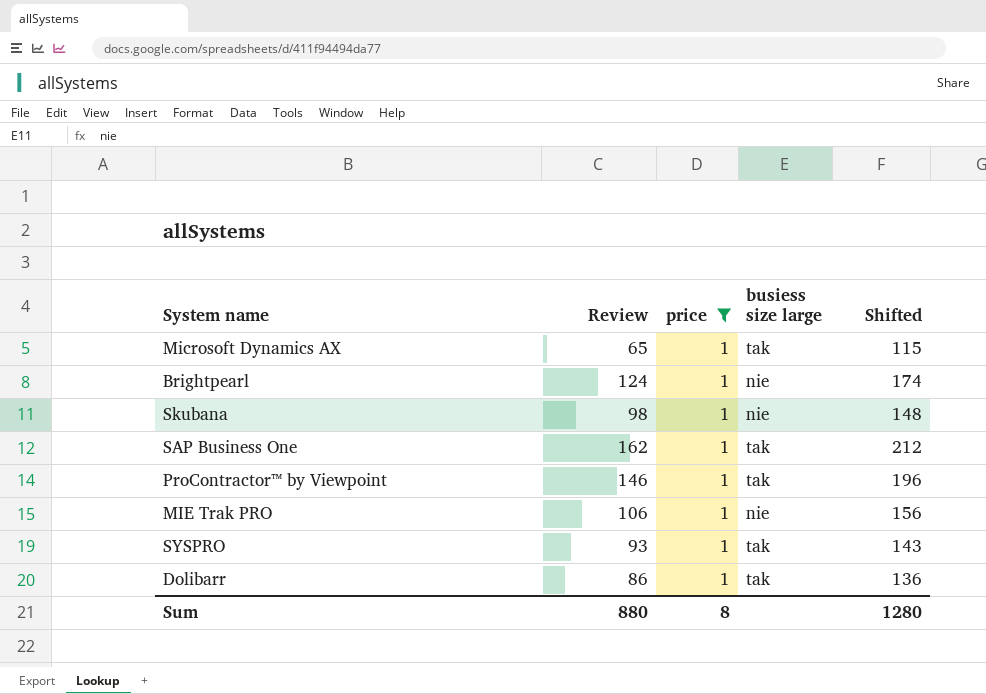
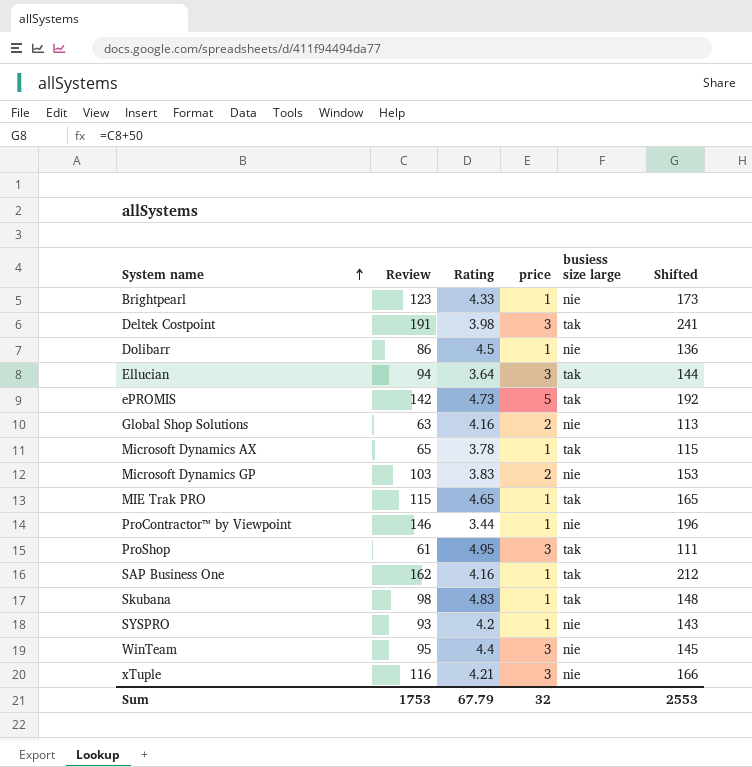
filter: price = 1 -> none
row order: none -> System name ascending
column Rating | position: none -> 3
Brightpearl | Review: 124 -> 123
Brightpearl | Shifted: 174 -> 173
Dolibarr | busiess size large: tak -> nie
MIE Trak PRO | Review: 106 -> 115
MIE Trak PRO | busiess size large: nie -> tak
MIE Trak PRO | Shifted: 156 -> 165
ProContractor™ by Viewpoint | busiess size large: tak -> nie
Skubana | busiess size large: nie -> tak
SYSPRO | busiess size large: tak -> nie
Sum | Review: 880 -> 1753
Sum | price: 8 -> 32
Sum | Shifted: 1280 -> 2553

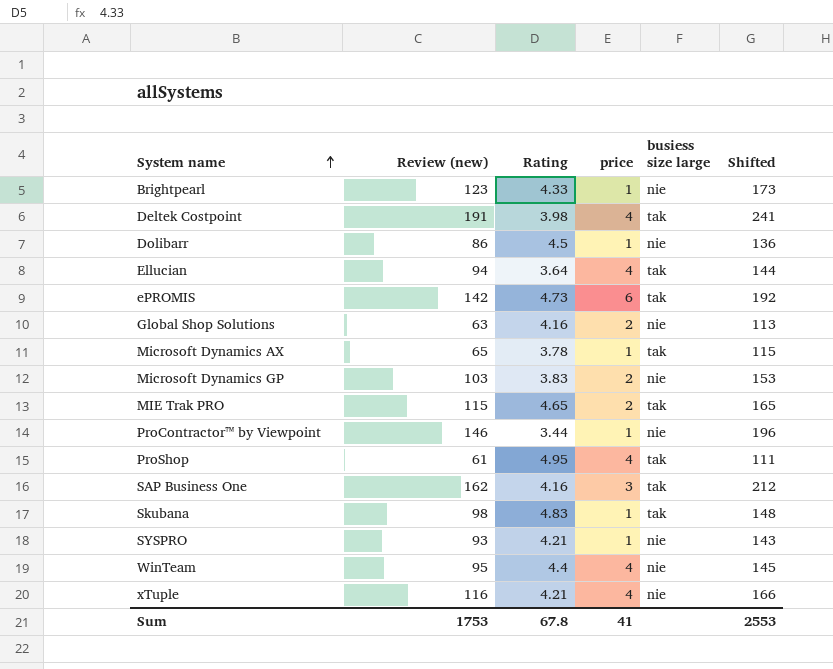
column name: Review -> Review (new)
Deltek Costpoint | price: 3 -> 4
Ellucian | price: 3 -> 4
ePROMIS | price: 5 -> 6
MIE Trak PRO | price: 1 -> 2
ProShop | price: 3 -> 4
SAP Business One | price: 1 -> 3
SYSPRO | Rating: 4.2 -> 4.21
WinTeam | price: 3 -> 4
xTuple | price: 3 -> 4
Sum | Rating: 67.79 -> 67.8
Sum | price: 32 -> 41

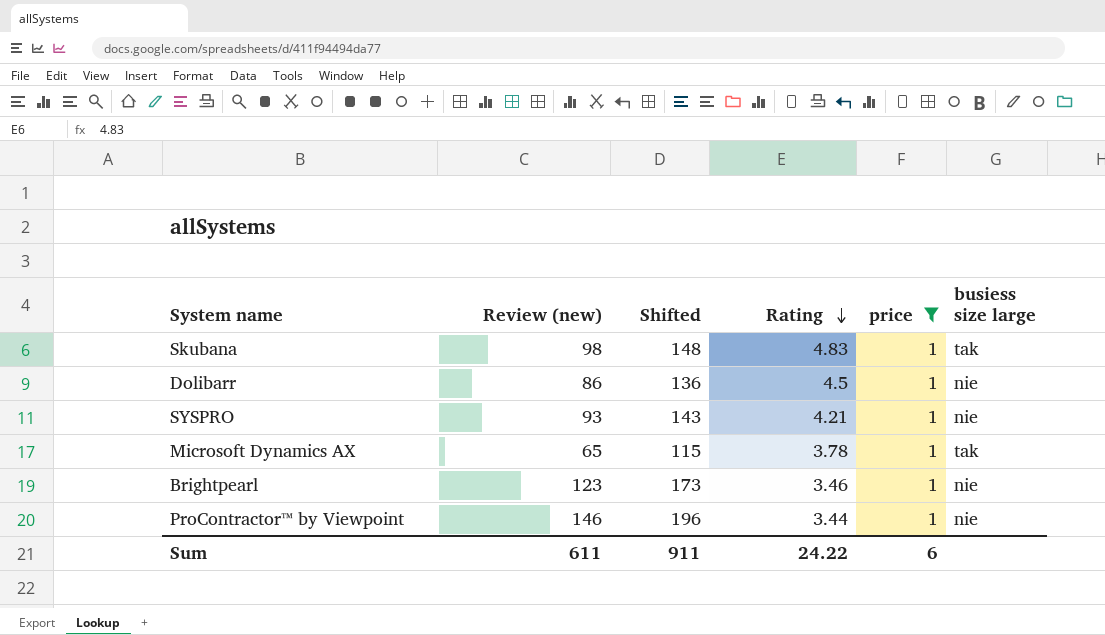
filter: none -> price = 1
row order: System name ascending -> Rating descending
column Shifted | position: 6 -> 3
Brightpearl | Rating: 4.33 -> 3.46
Sum | Review (new): 1753 -> 611
Sum | Shifted: 2553 -> 911
Sum | Rating: 67.8 -> 24.22
Sum | price: 41 -> 6

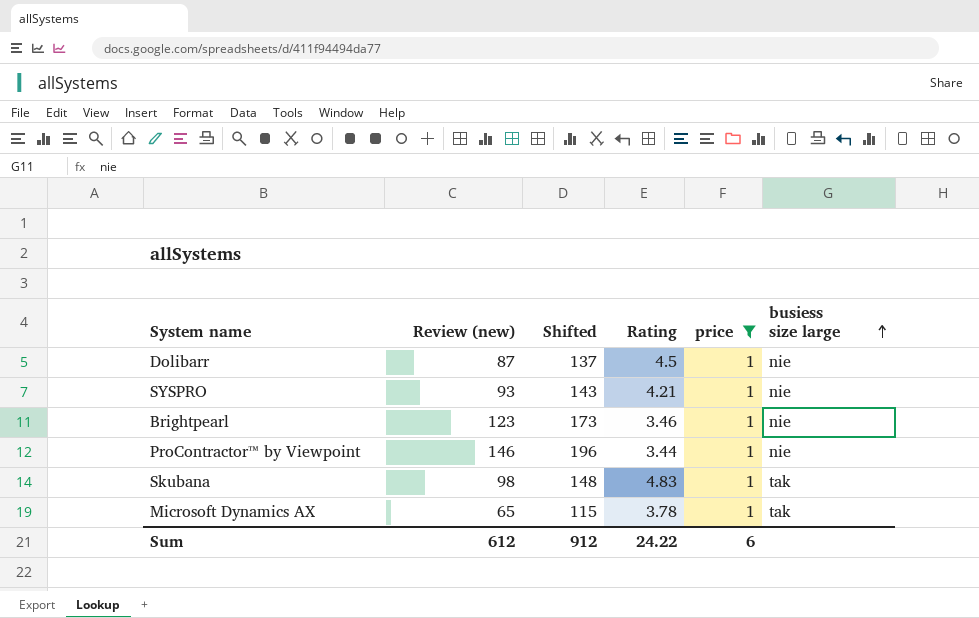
row order: Rating descending -> busiess size large ascending
Dolibarr | Review (new): 86 -> 87
Dolibarr | Shifted: 136 -> 137
Sum | Review (new): 611 -> 612
Sum | Shifted: 911 -> 912

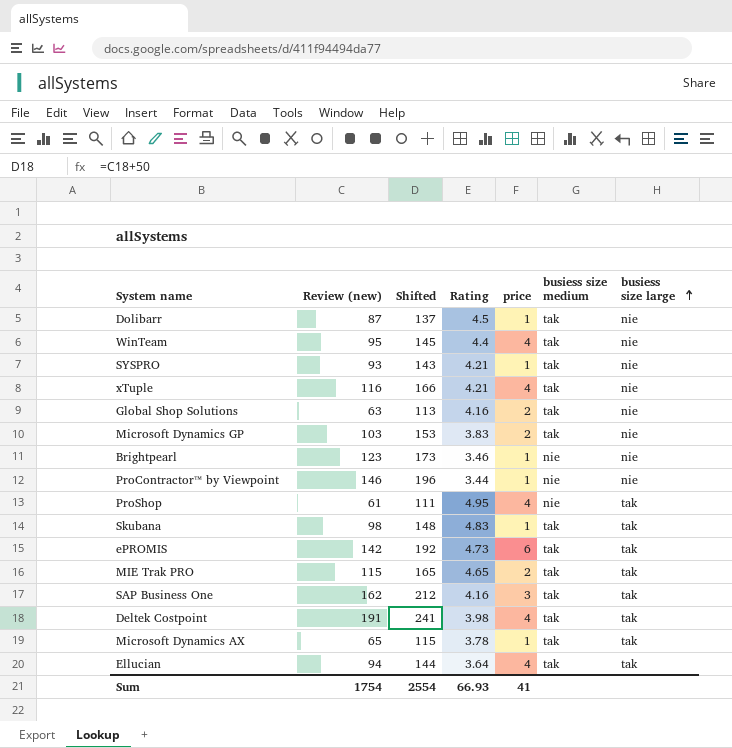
filter: price = 1 -> none
column busiess size medium | position: none -> 6
Sum | Review (new): 612 -> 1754
Sum | Shifted: 912 -> 2554
Sum | Rating: 24.22 -> 66.93
Sum | price: 6 -> 41

